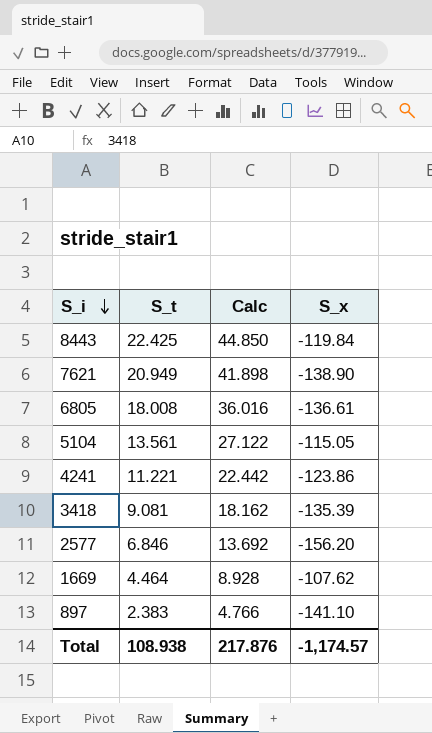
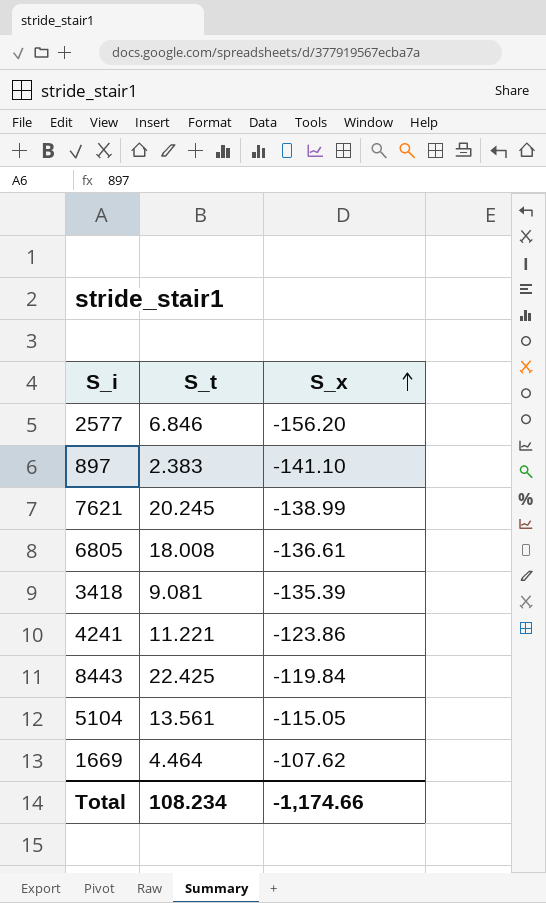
row order: S_i descending -> S_x ascending
column Calc | formula: [S_t] * 2 -> none
7621 | S_t: 20.949 -> 20.245
7621 | S_x: -138.90 -> -138.99
Total | S_t: 108.938 -> 108.234
Total | S_x: -1,174.57 -> -1,174.66

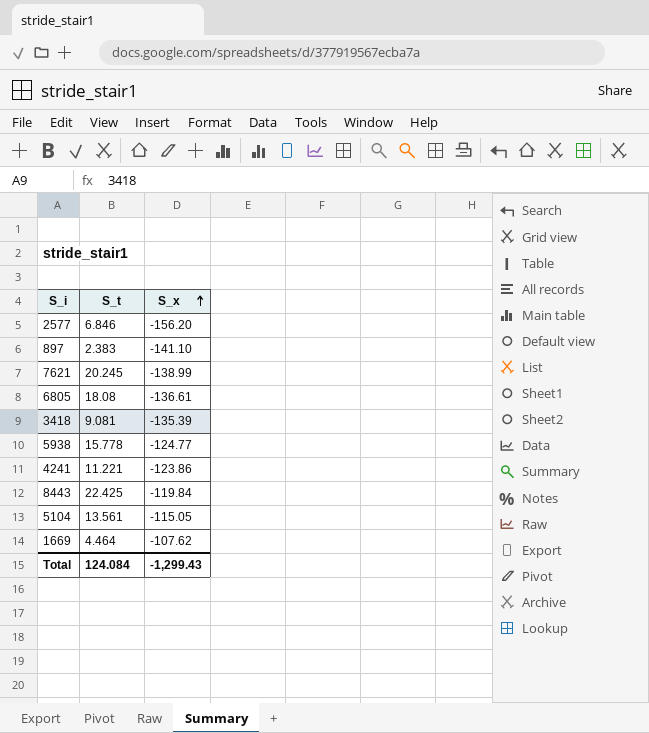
6805 | S_t: 18.008 -> 18.08
row 5938: none -> 15.778 | -124.77
Total | S_t: 108.234 -> 124.084
Total | S_x: -1,174.66 -> -1,299.43

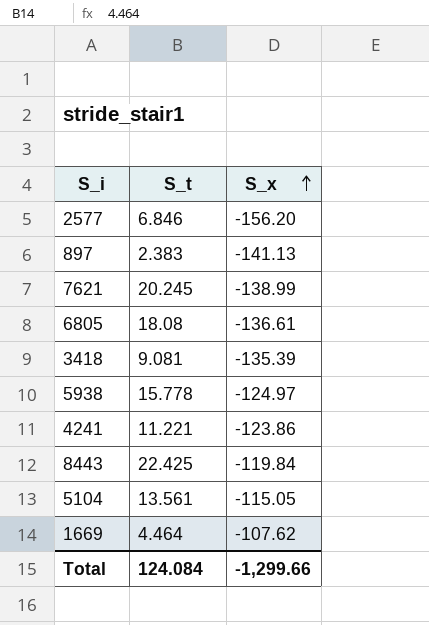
897 | S_x: -141.10 -> -141.13
5938 | S_x: -124.77 -> -124.97
Total | S_x: -1,299.43 -> -1,299.66

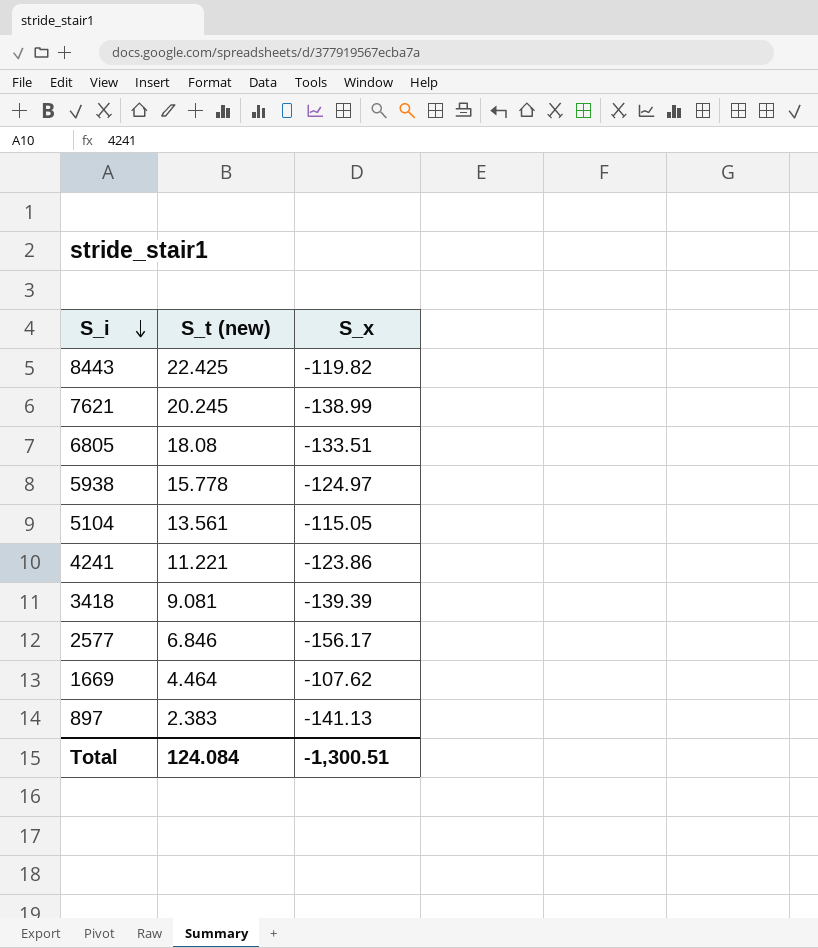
row order: S_x ascending -> S_i descending
column name: S_t -> S_t (new)
8443 | S_x: -119.84 -> -119.82
6805 | S_x: -136.61 -> -133.51
3418 | S_x: -135.39 -> -139.39
2577 | S_x: -156.20 -> -156.17
Total | S_x: -1,299.66 -> -1,300.51

